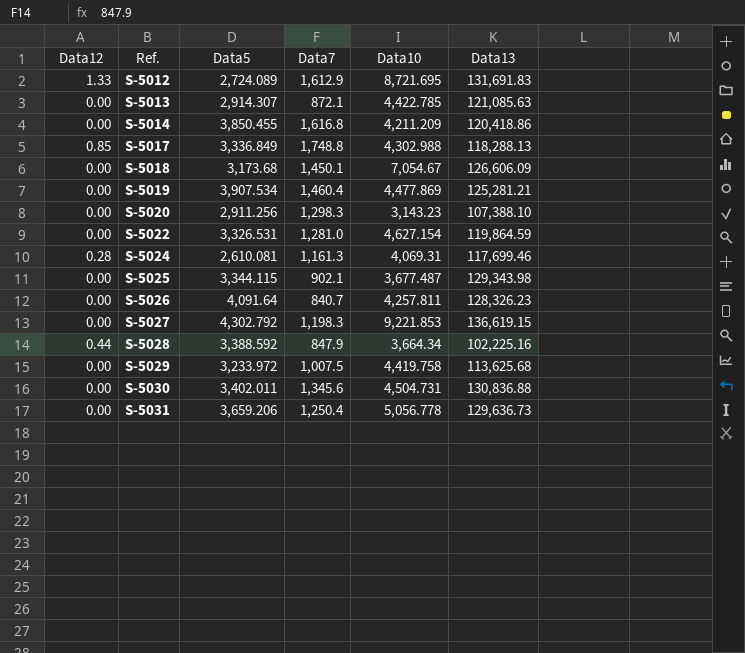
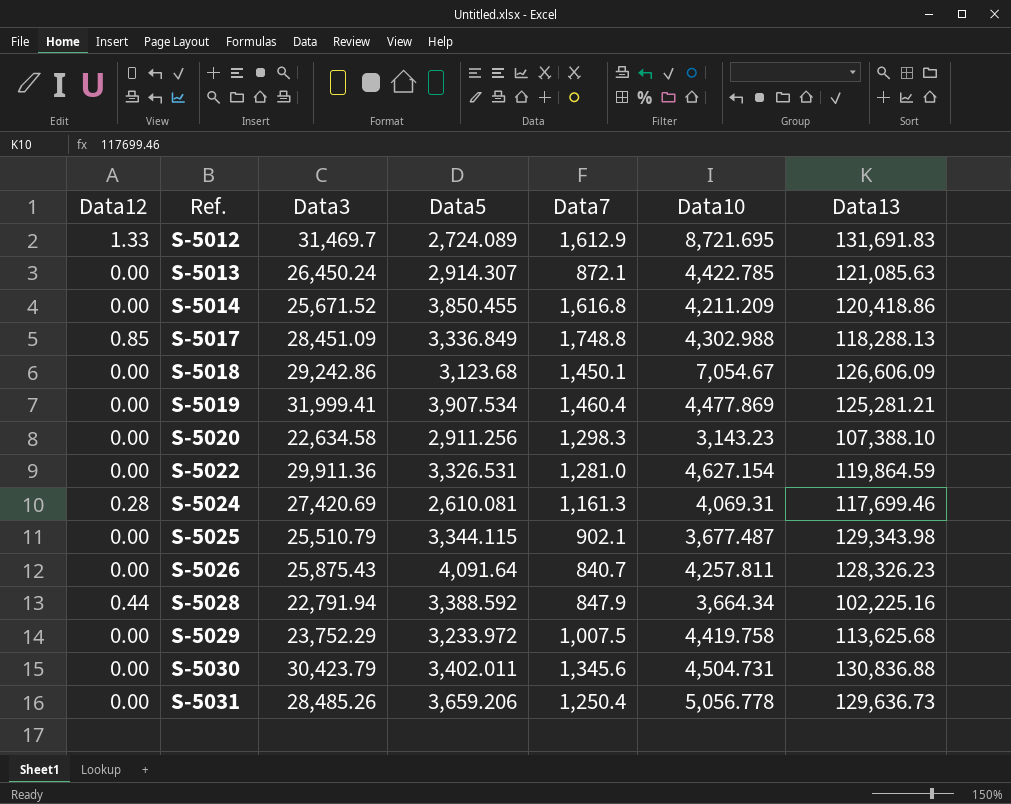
column Data3 | position: none -> 3
row S-5027: 0.00 | 4,302.792 | 1,198.3 | 9,221.853 | 136,619.15 -> none
S-5018 | Data5: 3,173.68 -> 3,123.68

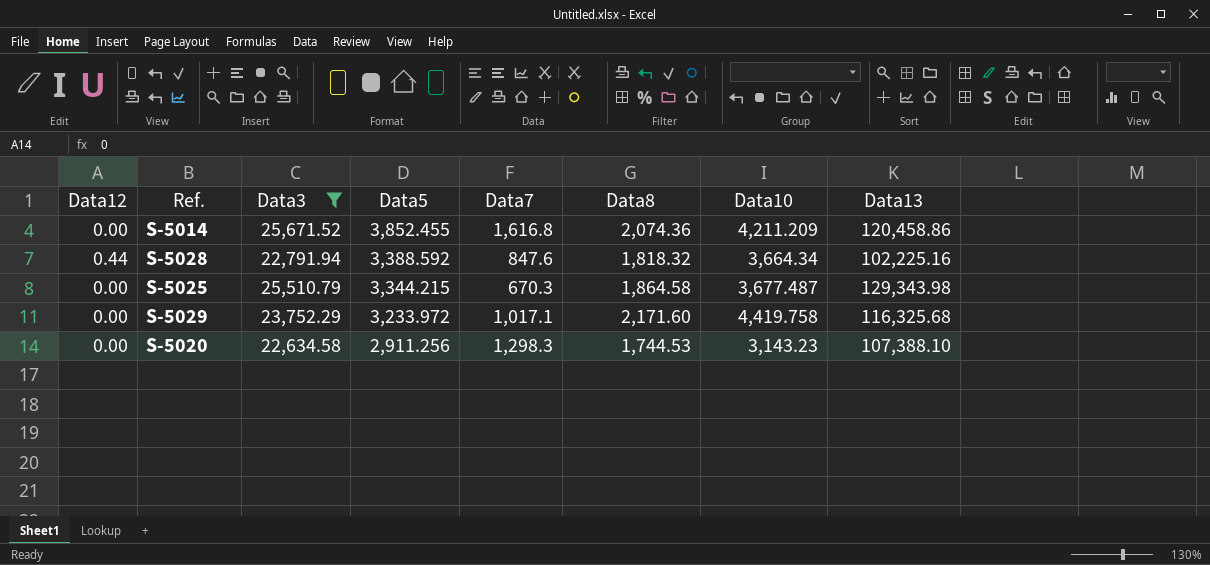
filter: none -> Data3 <= 25,671.52
row order: Ref. ascending -> Data5 descending
column Data8 | position: none -> 6
S-5014 | Data5: 3,850.455 -> 3,852.455
S-5014 | Data13: 120,418.86 -> 120,458.86
S-5028 | Data7: 847.9 -> 847.6
S-5025 | Data5: 3,344.115 -> 3,344.215
S-5025 | Data7: 902.1 -> 670.3
S-5029 | Data7: 1,007.5 -> 1,017.1
S-5029 | Data13: 113,625.68 -> 116,325.68

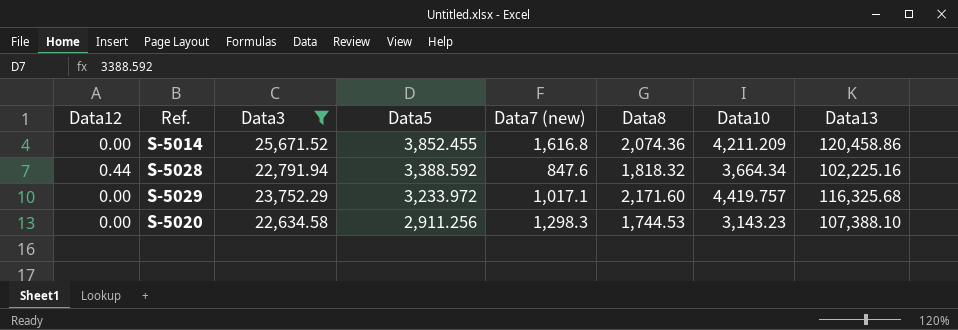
column name: Data7 -> Data7 (new)
row S-5025: 0.00 | 25,510.79 | 3,344.215 | 670.3 | 1,864.58 | 3,677.487 | 129,343.98 -> none
S-5029 | Data10: 4,419.758 -> 4,419.757

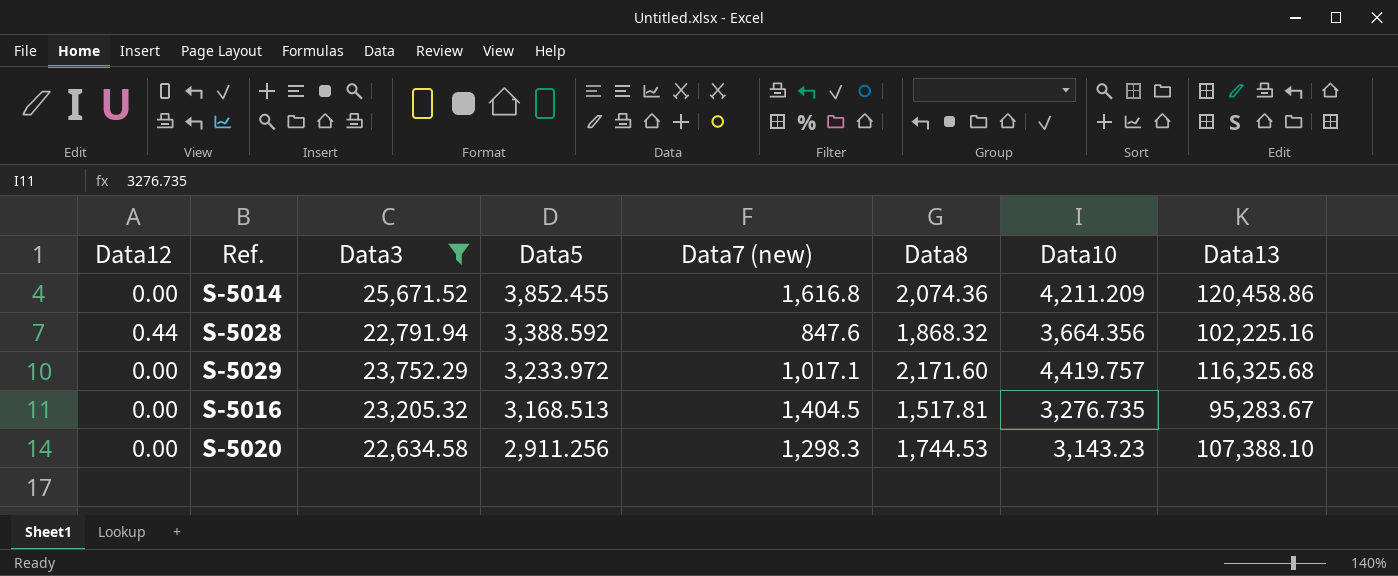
S-5028 | Data8: 1,818.32 -> 1,868.32
S-5028 | Data10: 3,664.34 -> 3,664.356
row S-5016: none -> 0.00 | 23,205.32 | 3,168.513 | 1,404.5 | 1,517.81 | 3,276.735 | 95,283.67

